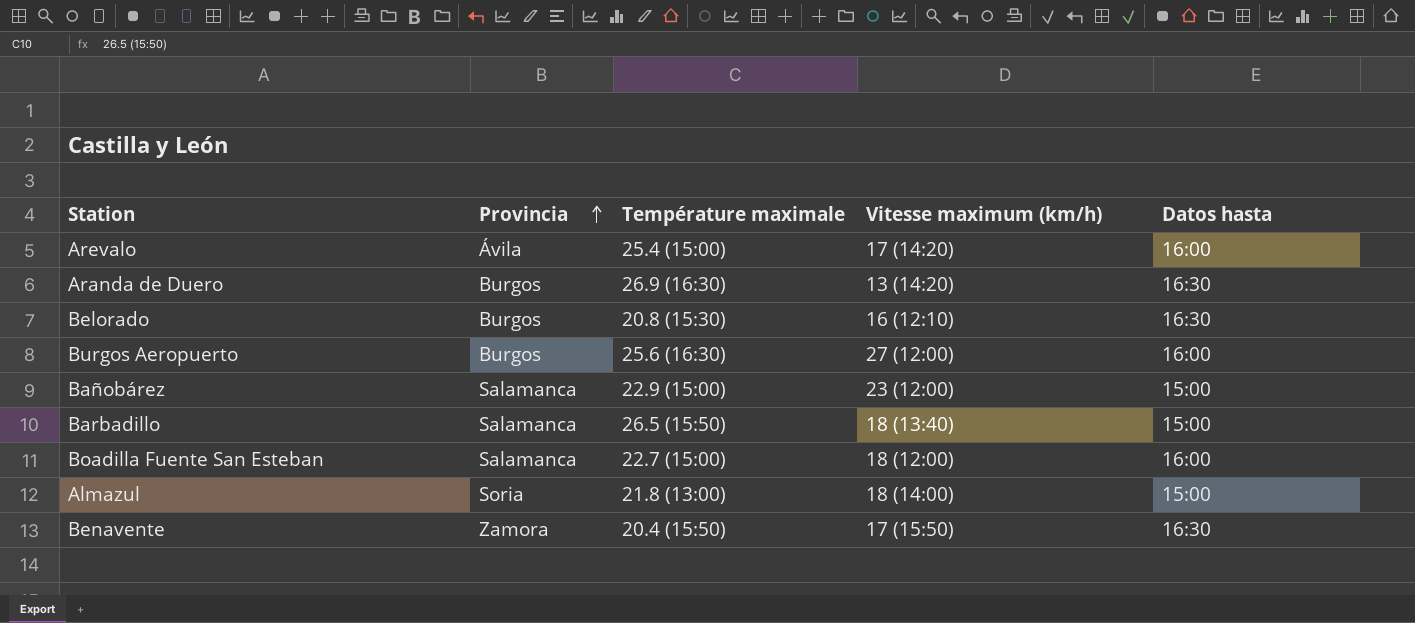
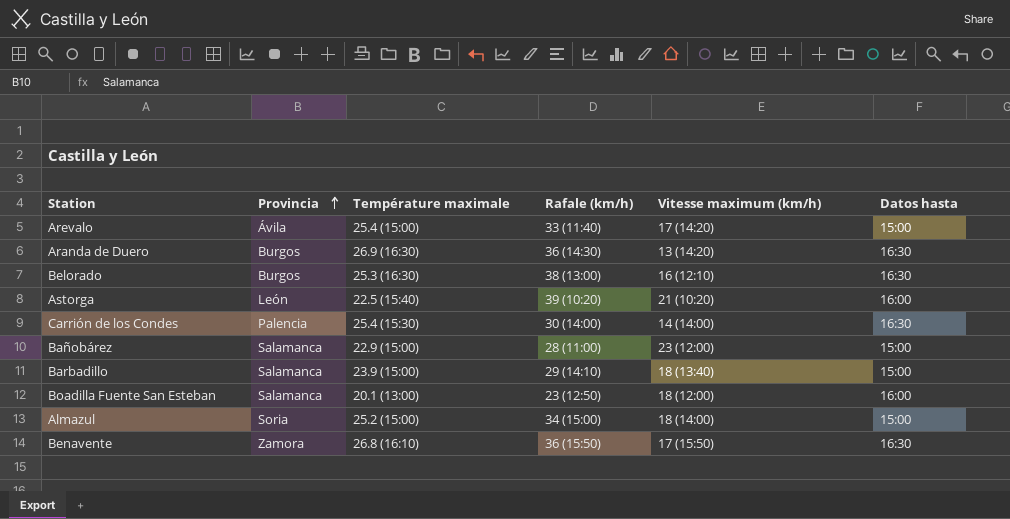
column Rafale (km/h) | position: none -> 4
row Burgos Aeropuerto: Burgos | 25.6 (16:30) | 27 (12:00) | 16:00 -> none
Arevalo | Datos hasta: 16:00 -> 15:00
Belorado | Température maximale: 20.8 (15:30) -> 25.3 (16:30)
row Astorga: none -> León | 22.5 (15:40) | 39 (10:20) | 21 (10:20) | 16:00
row Carrión de los Condes: none -> Palencia | 25.4 (15:30) | 30 (14:00) | 14 (14:00) | 16:30
Barbadillo | Température maximale: 26.5 (15:50) -> 23.9 (15:00)
Boadilla Fuente San Esteban | Température maximale: 22.7 (15:00) -> 20.1 (13:00)
Almazul | Température maximale: 21.8 (13:00) -> 25.2 (15:00)
Benavente | Température maximale: 20.4 (15:50) -> 26.8 (16:10)

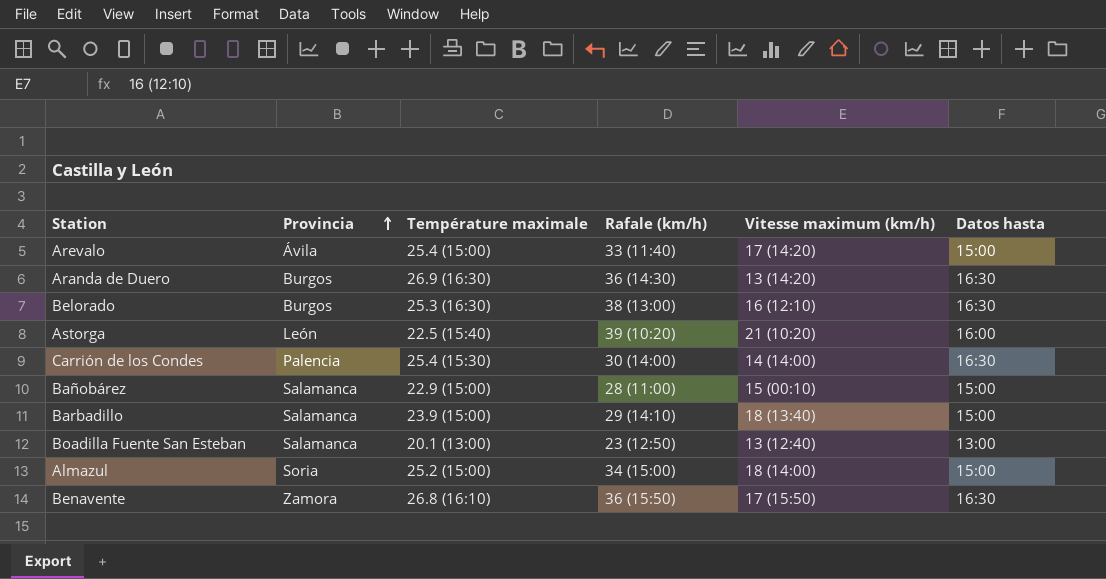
Bañobárez | Vitesse maximum (km/h): 23 (12:00) -> 15 (00:10)
Boadilla Fuente San Esteban | Vitesse maximum (km/h): 18 (12:00) -> 13 (12:40)
Boadilla Fuente San Esteban | Datos hasta: 16:00 -> 13:00

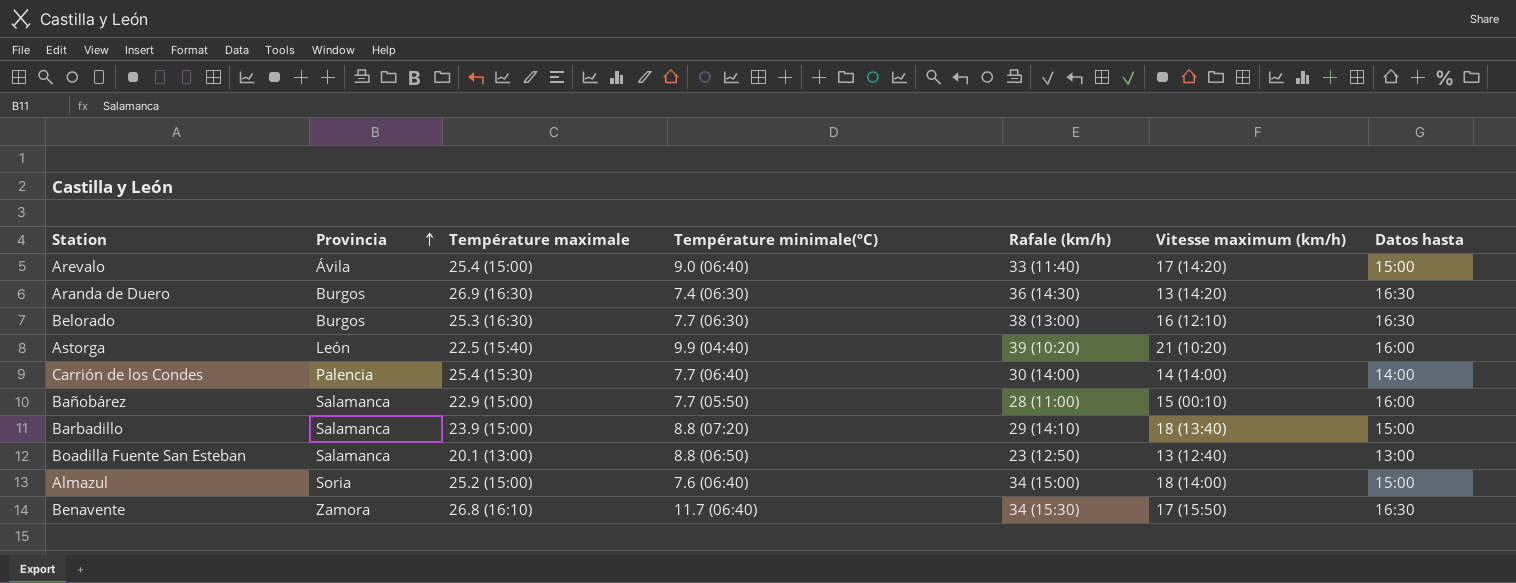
column Température minimale(ºC) | position: none -> 4
Carrión de los Condes | Datos hasta: 16:30 -> 14:00
Bañobárez | Datos hasta: 15:00 -> 16:00
Benavente | Rafale (km/h): 36 (15:50) -> 34 (15:30)

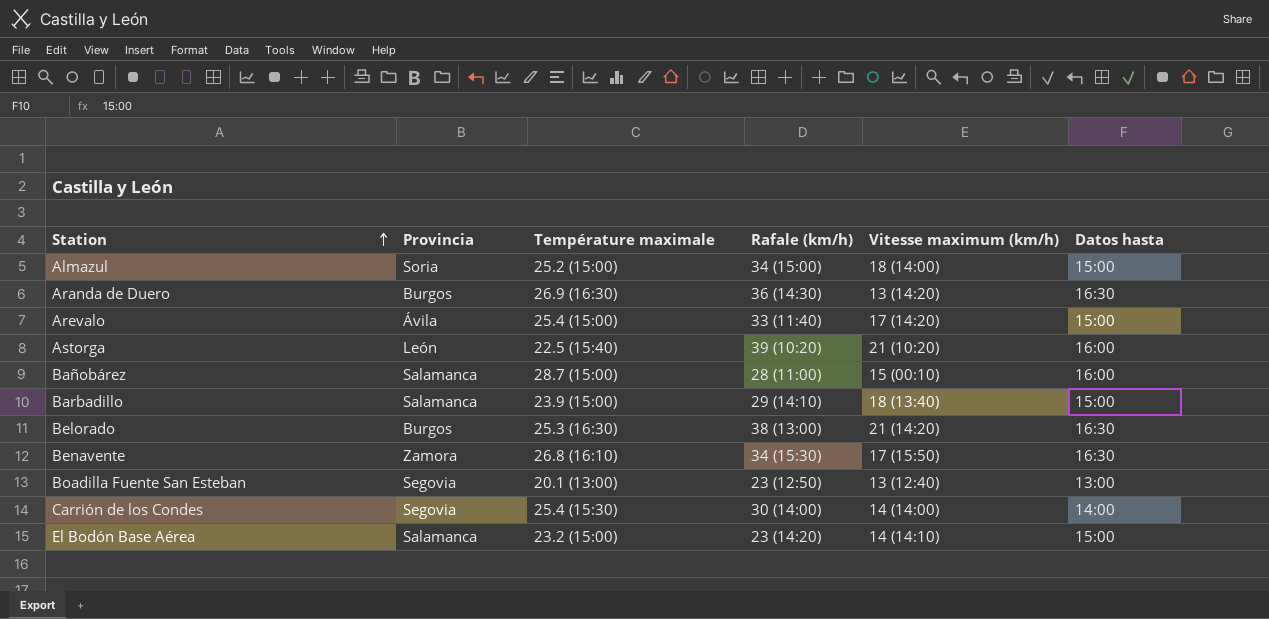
row order: Provincia ascending -> Station ascending
column Température minimale(ºC) | position: 4 -> none
Bañobárez | Température maximale: 22.9 (15:00) -> 28.7 (15:00)
Belorado | Vitesse maximum (km/h): 16 (12:10) -> 21 (14:20)
Boadilla Fuente San Esteban | Provincia: Salamanca -> Segovia
Carrión de los Condes | Provincia: Palencia -> Segovia
row El Bodón Base Aérea: none -> Salamanca | 23.2 (15:00) | 23 (14:20) | 14 (14:10) | 15:00

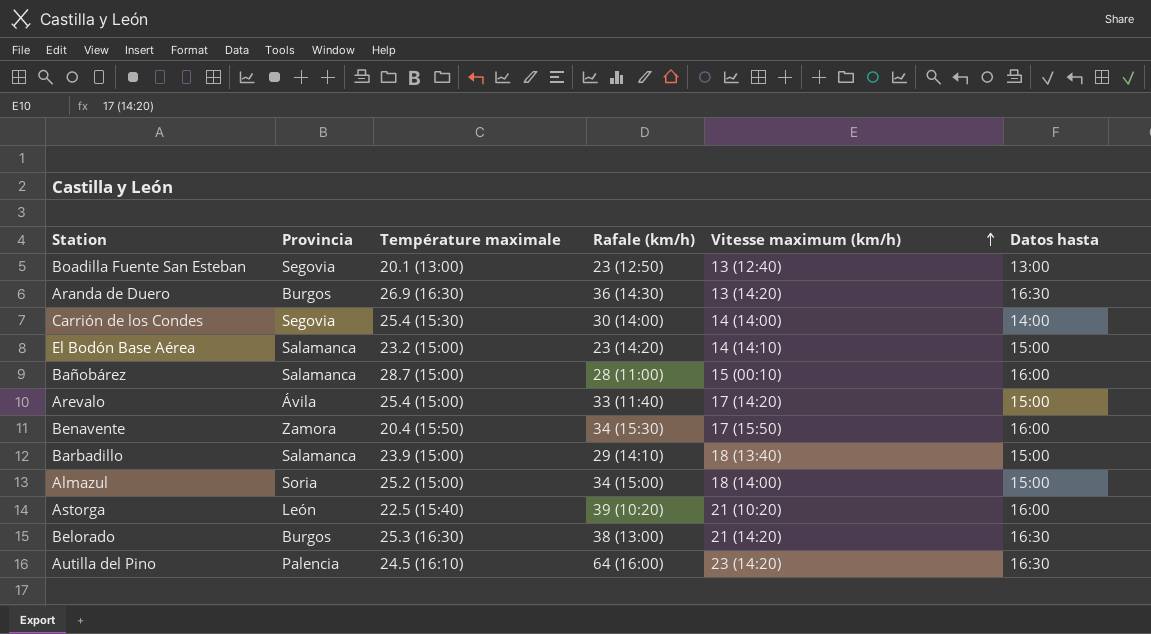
row order: Station ascending -> Vitesse maximum (km/h) ascending
Benavente | Température maximale: 26.8 (16:10) -> 20.4 (15:50)
Benavente | Datos hasta: 16:30 -> 16:00
row Autilla del Pino: none -> Palencia | 24.5 (16:10) | 64 (16:00) | 23 (14:20) | 16:30

